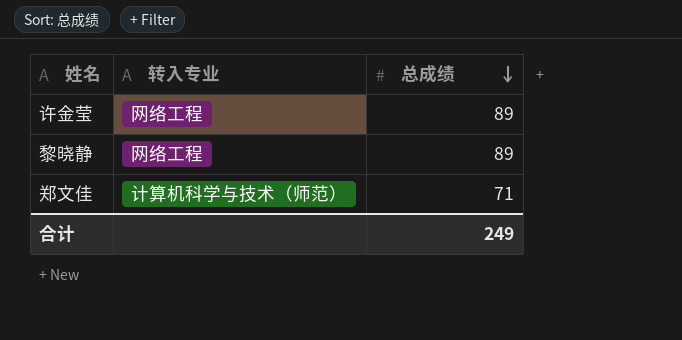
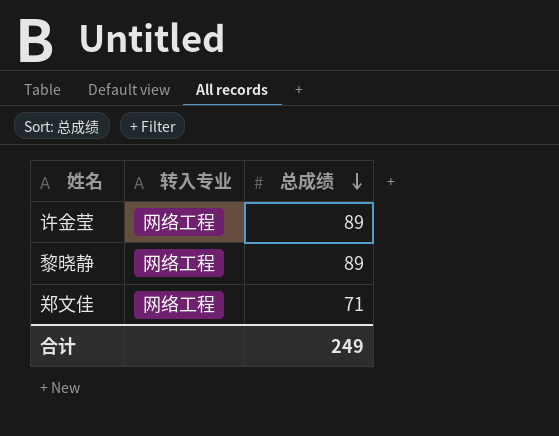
郑文佳 | 转入专业: 计算机科学与技术（师范） -> 网络工程

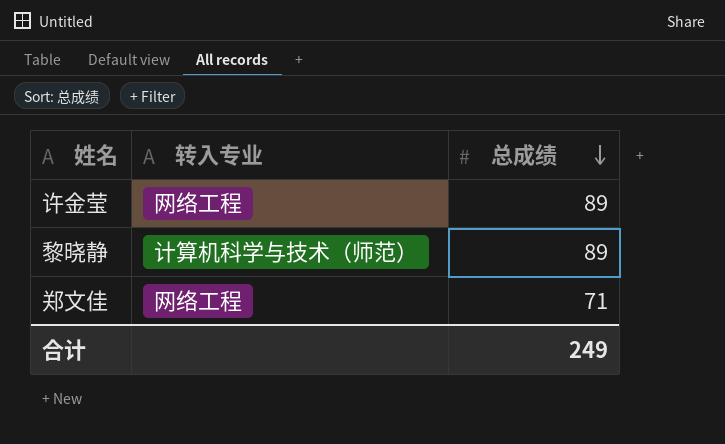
黎晓静 | 转入专业: 网络工程 -> 计算机科学与技术（师范）

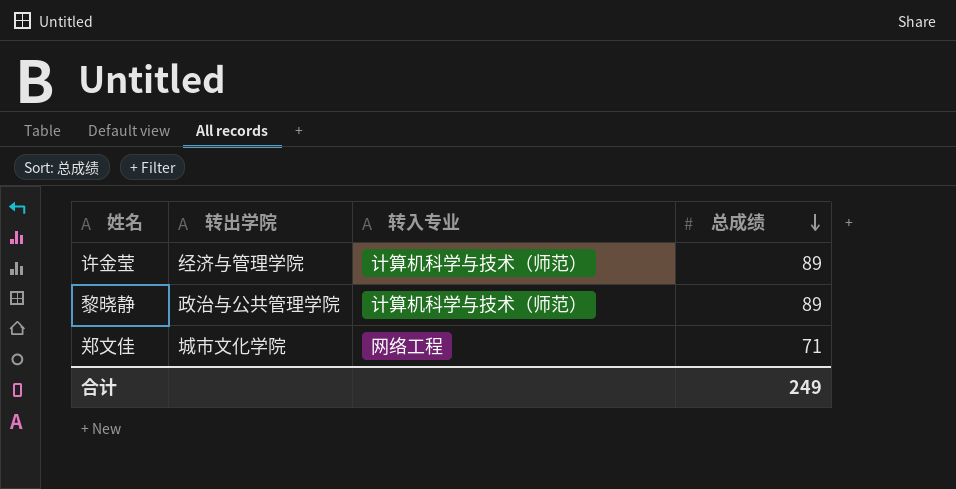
column 转出学院 | position: none -> 2
许金莹 | 转入专业: 网络工程 -> 计算机科学与技术（师范）

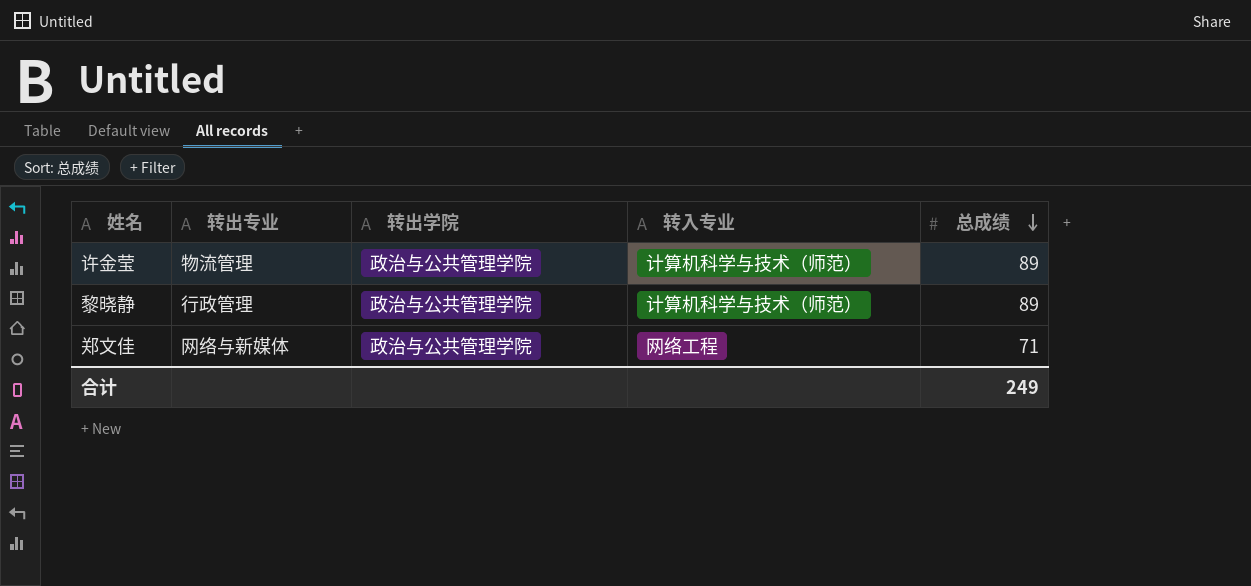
column 转出专业 | position: none -> 2
许金莹 | 转出学院: 经济与管理学院 -> 政治与公共管理学院
郑文佳 | 转出学院: 城市文化学院 -> 政治与公共管理学院

